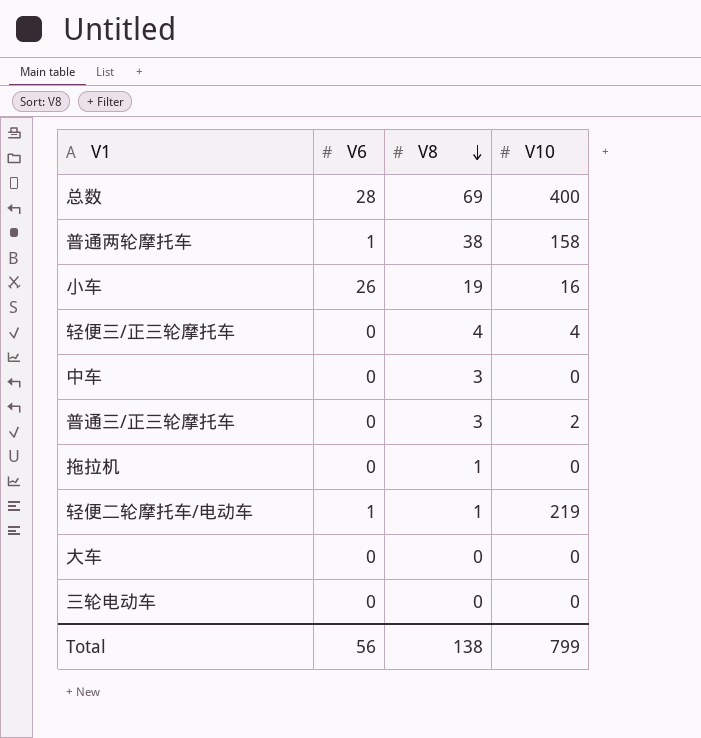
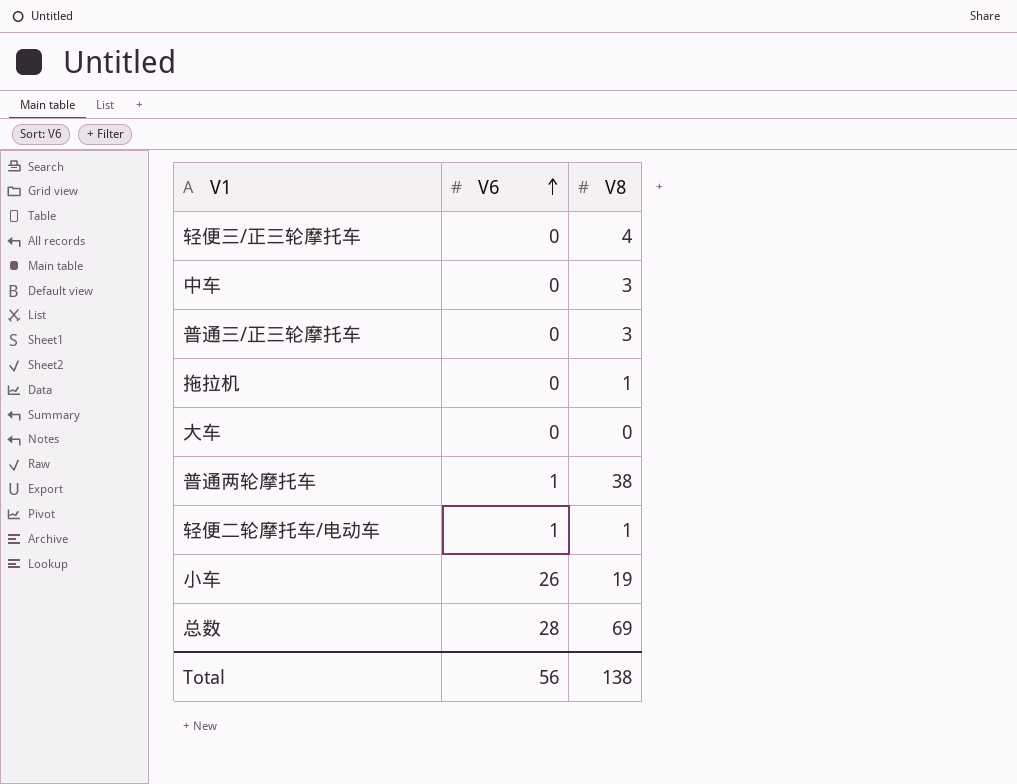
row order: V8 descending -> V6 ascending
column V10 | position: 4 -> none
row 三轮电动车: 0 | 0 | 0 -> none

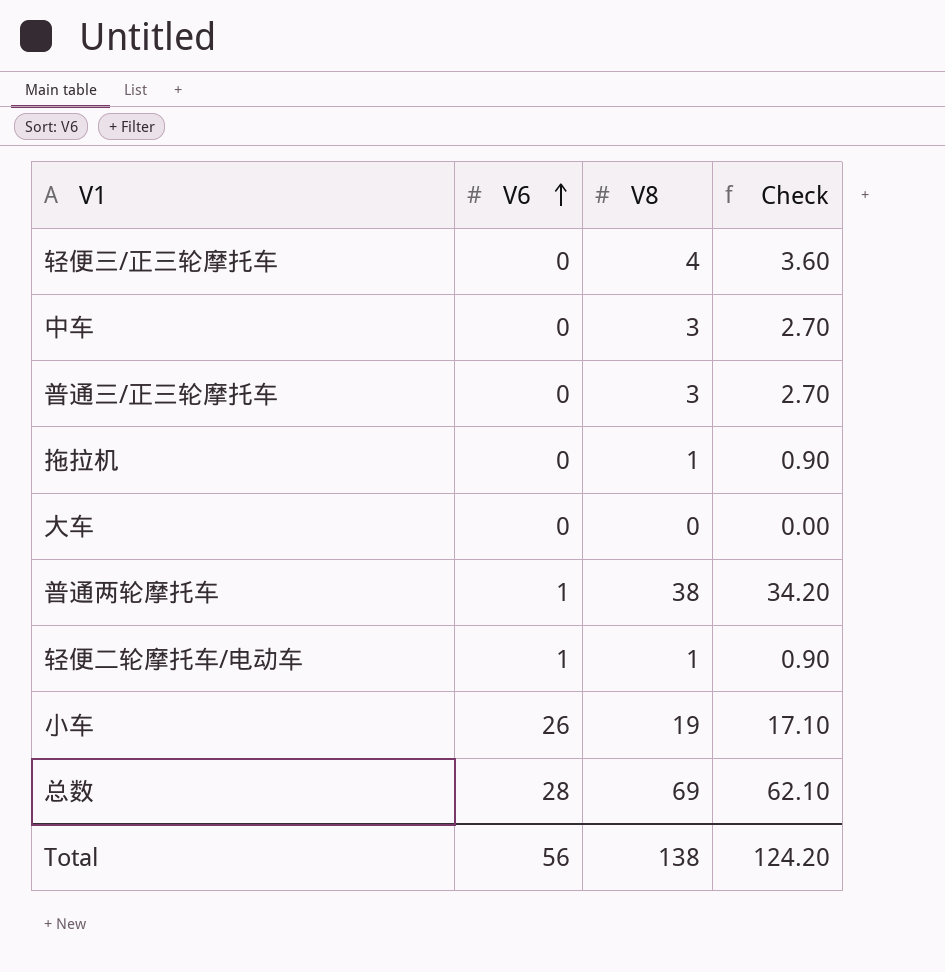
column Check | formula: none -> [V8] * 0.9

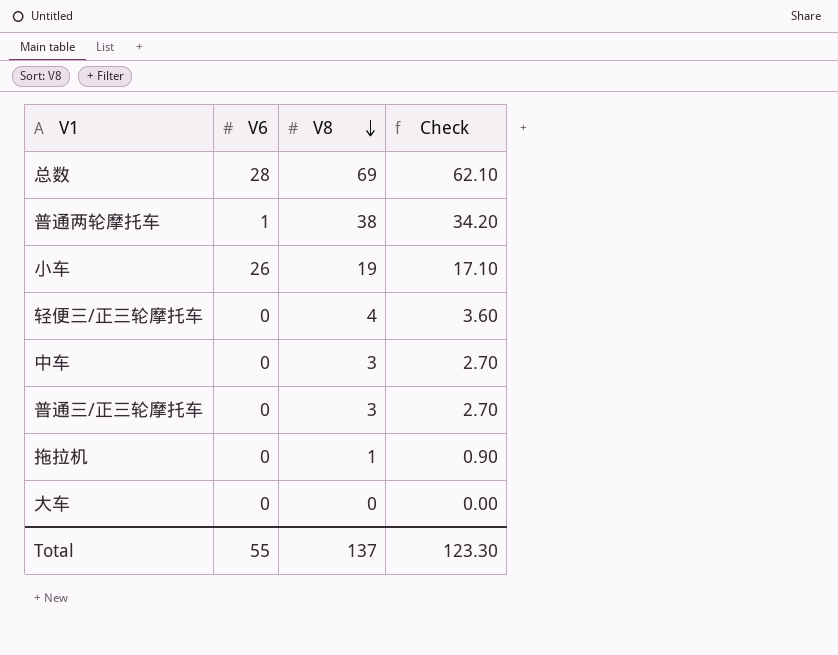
row order: V6 ascending -> V8 descending
row 轻便二轮摩托车/电动车: 1 | 1 | 0.90 -> none
Total | V6: 56 -> 55
Total | V8: 138 -> 137
Total | Check: 124.20 -> 123.30

